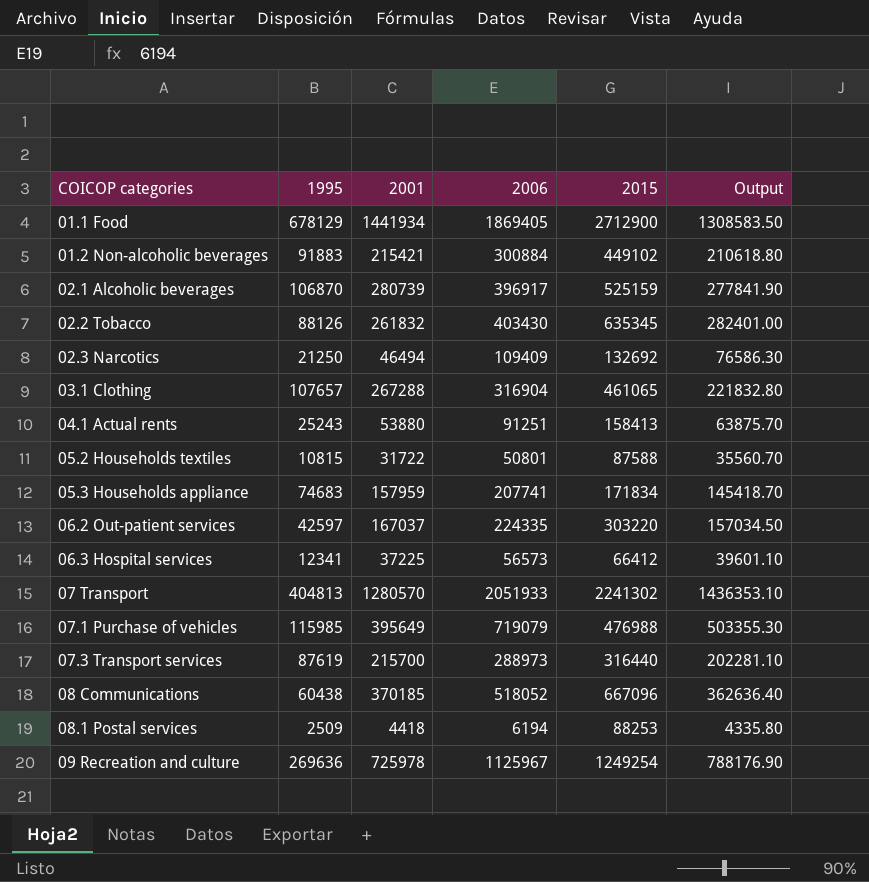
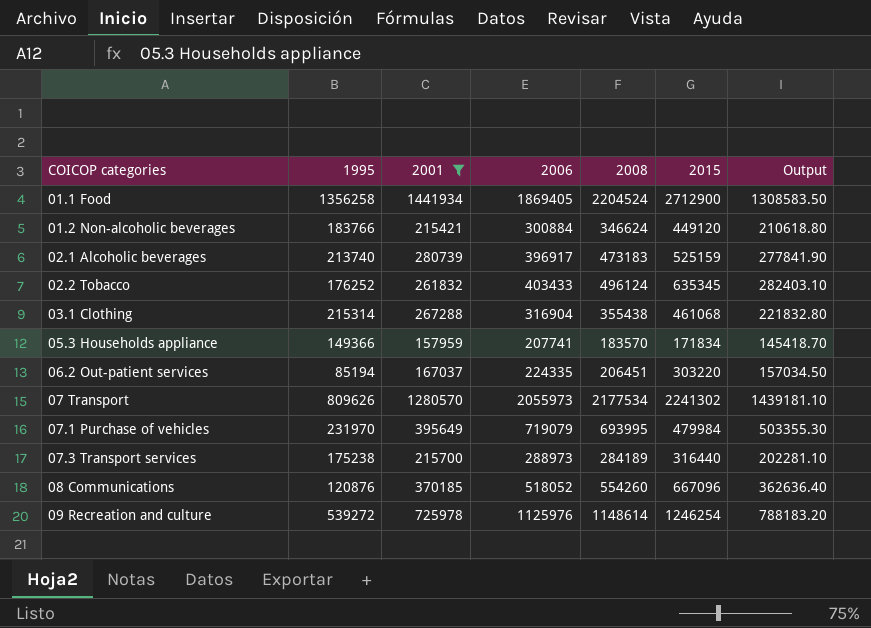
filter: none -> 2001 >= 157959
column 2008 | position: none -> 5
01.1 Food | 1995: 678129 -> 1356258
01.2 Non-alcoholic beverages | 1995: 91883 -> 183766
01.2 Non-alcoholic beverages | 2015: 449102 -> 449120
02.1 Alcoholic beverages | 1995: 106870 -> 213740
02.2 Tobacco | 1995: 88126 -> 176252
02.2 Tobacco | 2006: 403430 -> 403433
02.2 Tobacco | Output: 282401.00 -> 282403.10
03.1 Clothing | 1995: 107657 -> 215314
03.1 Clothing | 2015: 461065 -> 461068
05.3 Households appliance | 1995: 74683 -> 149366
06.2 Out-patient services | 1995: 42597 -> 85194
07 Transport | 1995: 404813 -> 809626
07 Transport | 2006: 2051933 -> 2055973
07 Transport | Output: 1436353.10 -> 1439181.10
07.1 Purchase of vehicles | 1995: 115985 -> 231970
07.1 Purchase of vehicles | 2015: 476988 -> 479984
07.3 Transport services | 1995: 87619 -> 175238
08 Communications | 1995: 60438 -> 120876
09 Recreation and culture | 1995: 269636 -> 539272
09 Recreation and culture | 2006: 1125967 -> 1125976
09 Recreation and culture | 2015: 1249254 -> 1246254
09 Recreation and culture | Output: 788176.90 -> 788183.20

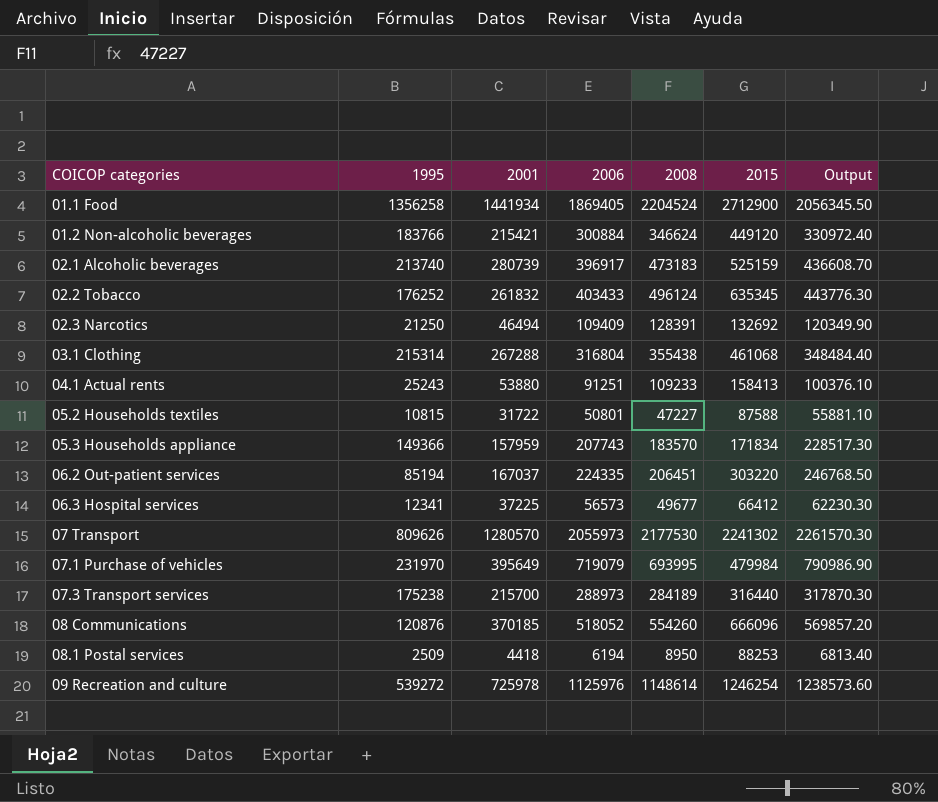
filter: 2001 >= 157959 -> none
column Output | formula: [2006] * 0.7 -> [2006] * 1.1
03.1 Clothing | 2006: 316904 -> 316804
05.3 Households appliance | 2006: 207741 -> 207743
07 Transport | 2008: 2177534 -> 2177530
08 Communications | 2015: 667096 -> 666096

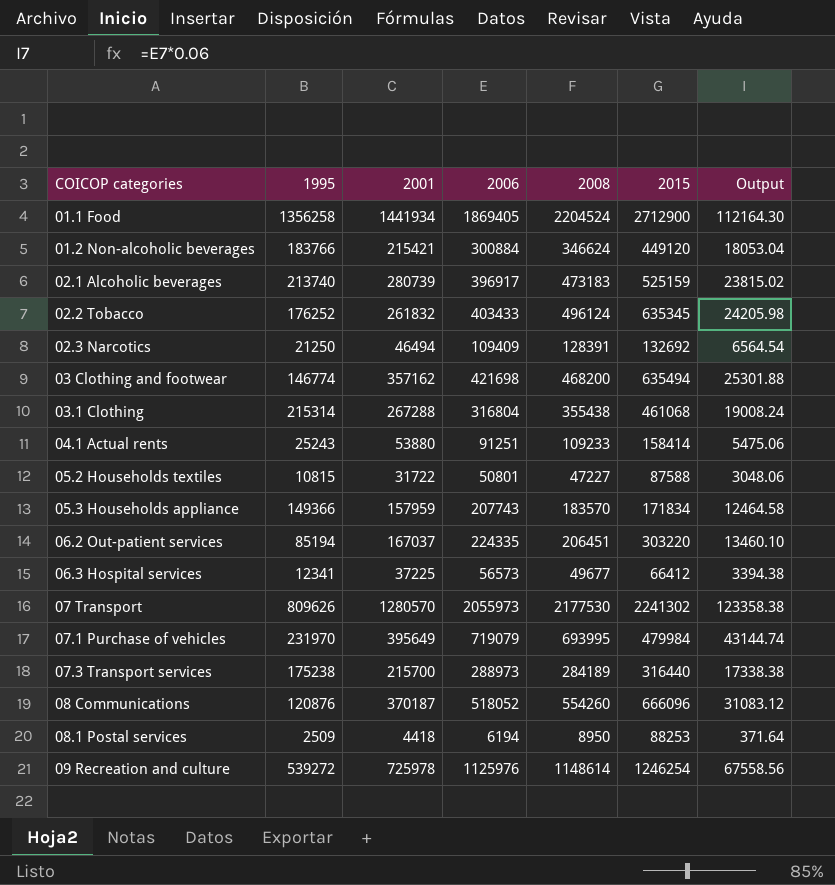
column Output | formula: [2006] * 1.1 -> [2006] * 0.06
row 03 Clothing and footwear: none -> 146774 | 357162 | 421698 | 468200 | 635494 | 25301.88
04.1 Actual rents | 2015: 158413 -> 158414
08 Communications | 2001: 370185 -> 370187

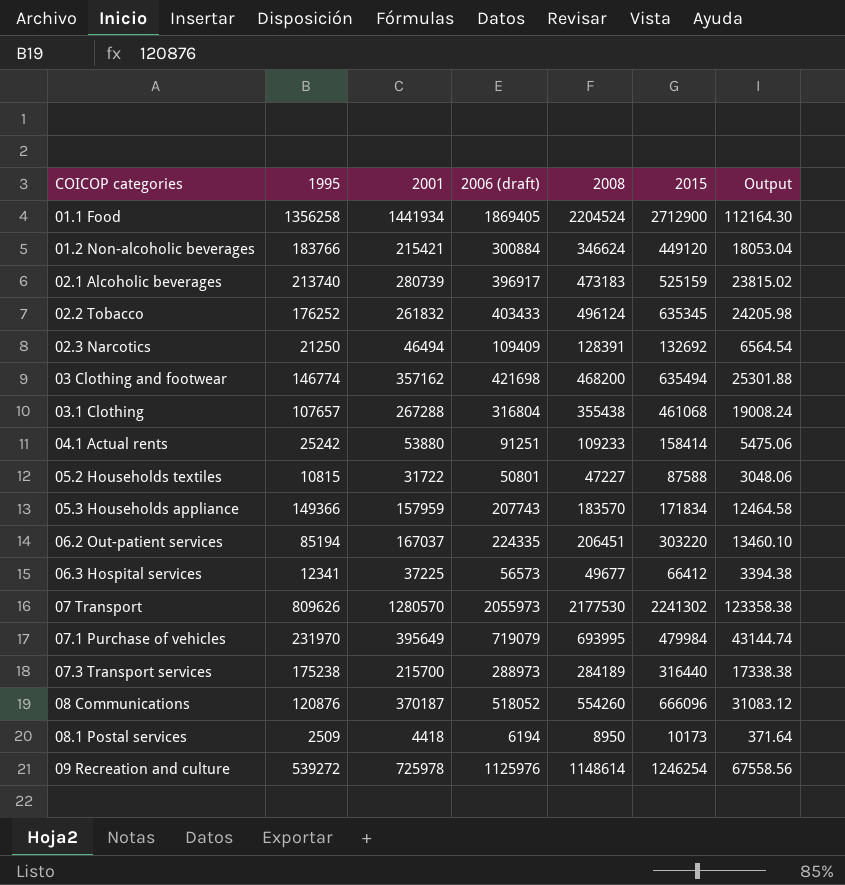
column name: 2006 -> 2006 (draft)
03.1 Clothing | 1995: 215314 -> 107657
04.1 Actual rents | 1995: 25243 -> 25242
08.1 Postal services | 2015: 88253 -> 10173

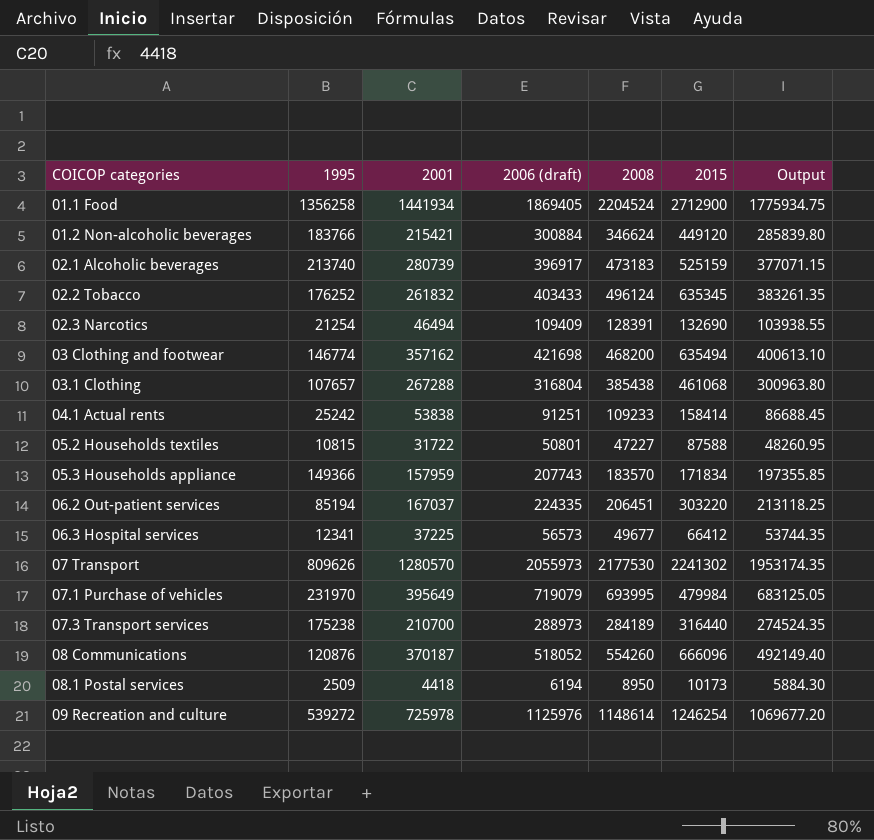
column Output | formula: [2006 (draft)] * 0.06 -> [2006 (draft)] * 0.95
02.3 Narcotics | 1995: 21250 -> 21254
02.3 Narcotics | 2015: 132692 -> 132690
03.1 Clothing | 2008: 355438 -> 385438
04.1 Actual rents | 2001: 53880 -> 53838
07.3 Transport services | 2001: 215700 -> 210700

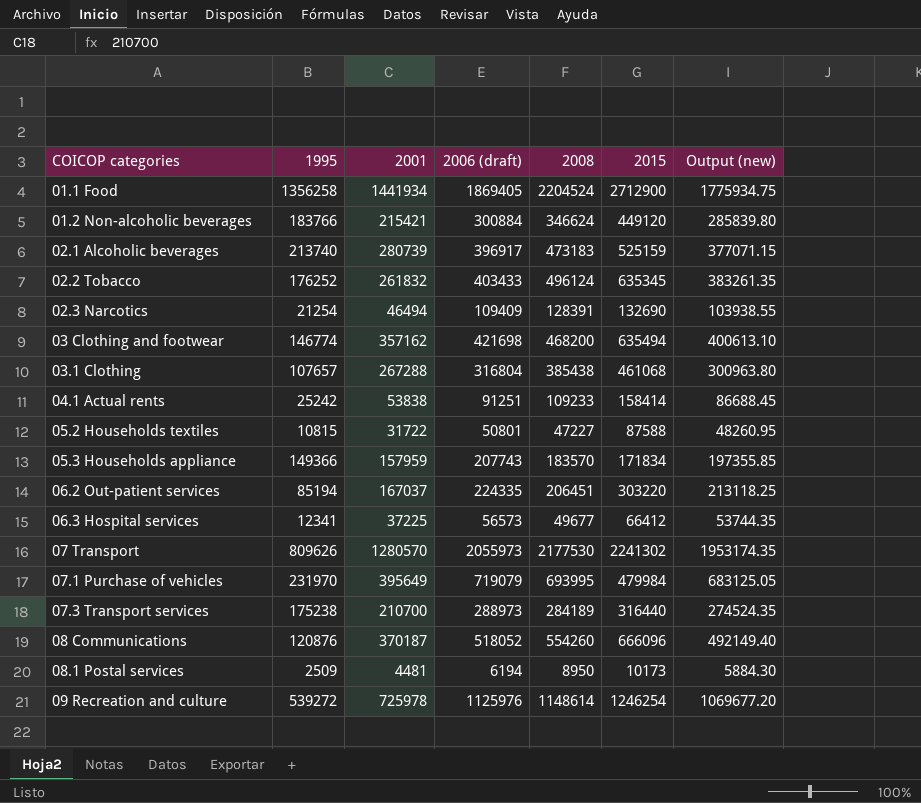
column name: Output -> Output (new)
08.1 Postal services | 2001: 4418 -> 4481

